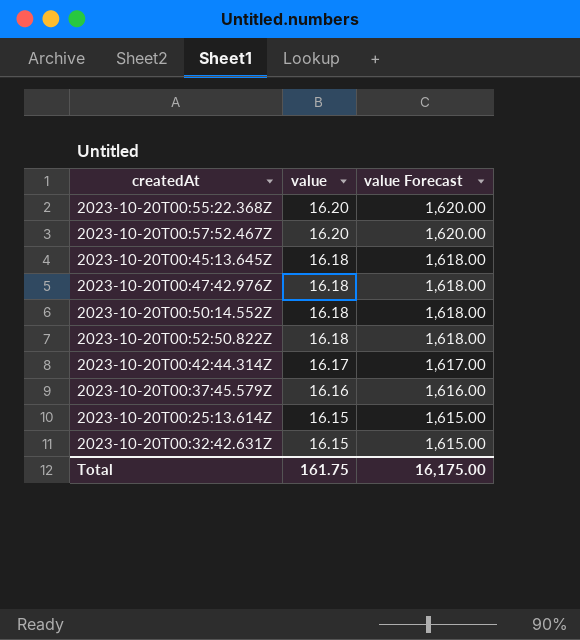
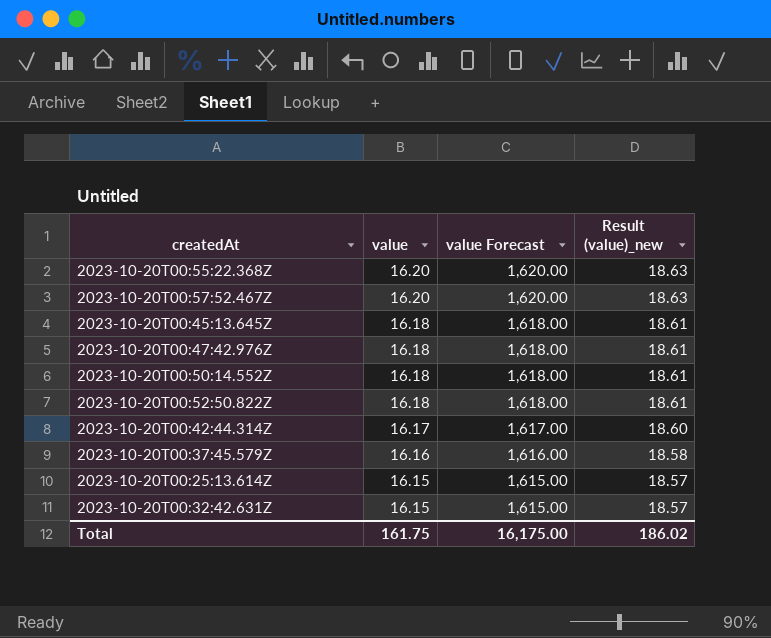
column Result (value)_new | formula: none -> [value] * 1.15

